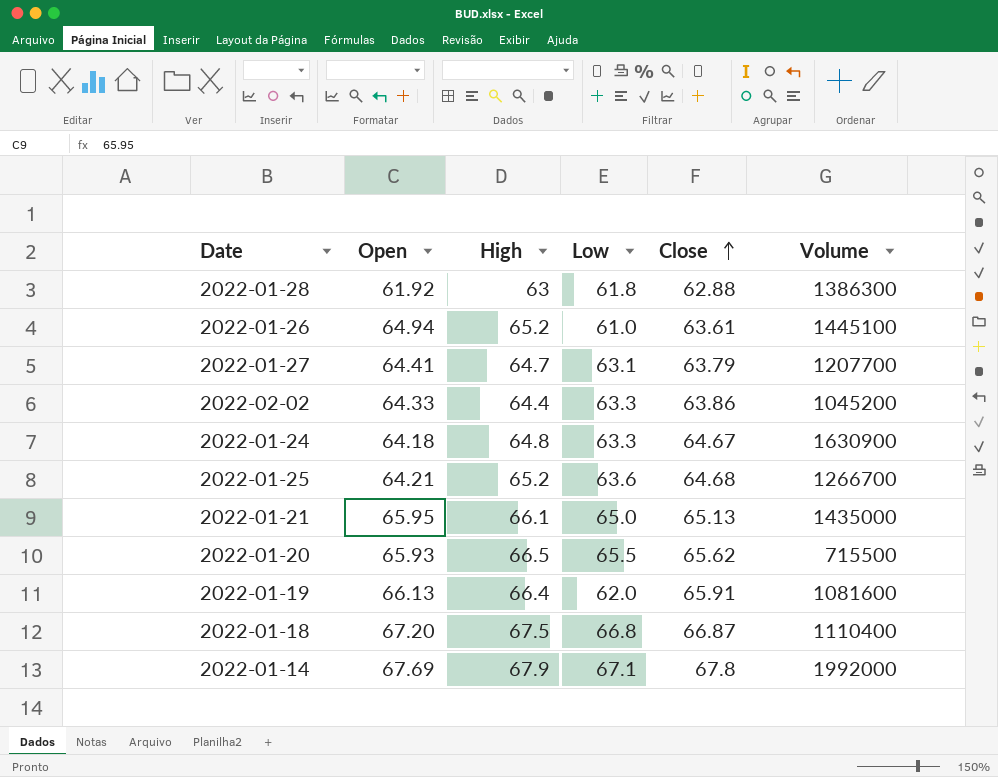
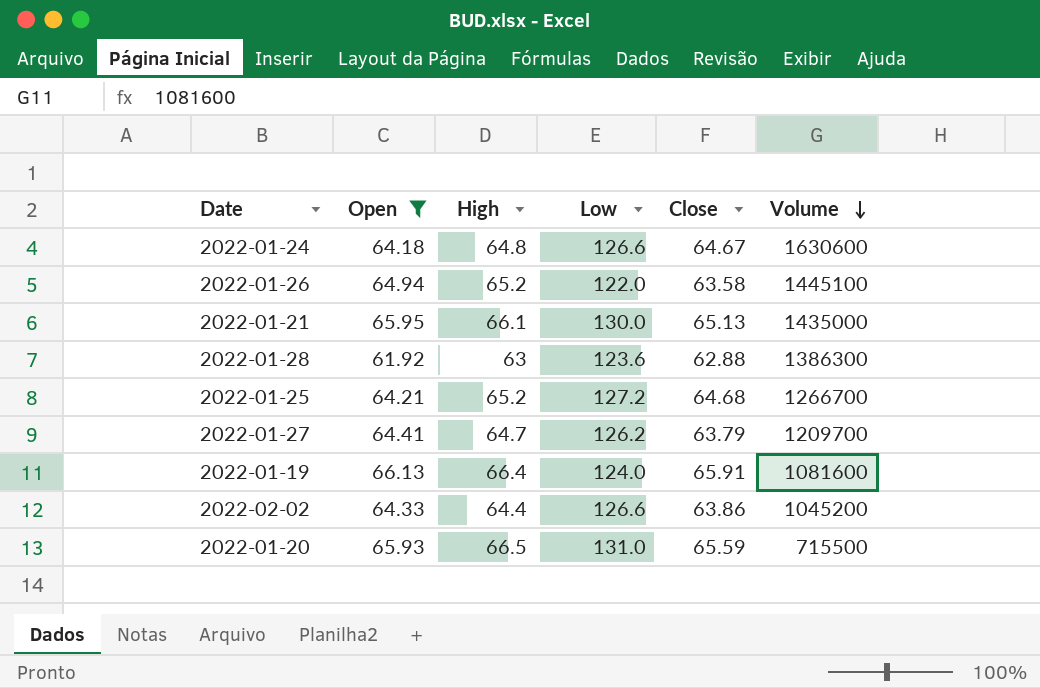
filter: none -> Open <= 66.13
row order: Close ascending -> Volume descending
2022-01-24 | Low: 63.3 -> 126.6
2022-01-24 | Volume: 1630900 -> 1630600
2022-01-26 | Low: 61.0 -> 122.0
2022-01-26 | Close: 63.61 -> 63.58
2022-01-21 | Low: 65.0 -> 130.0
2022-01-28 | Low: 61.8 -> 123.6
2022-01-25 | Low: 63.6 -> 127.2
2022-01-27 | Low: 63.1 -> 126.2
2022-01-27 | Volume: 1207700 -> 1209700
2022-01-19 | Low: 62.0 -> 124.0
2022-02-02 | Low: 63.3 -> 126.6
2022-01-20 | Low: 65.5 -> 131.0
2022-01-20 | Close: 65.62 -> 65.59

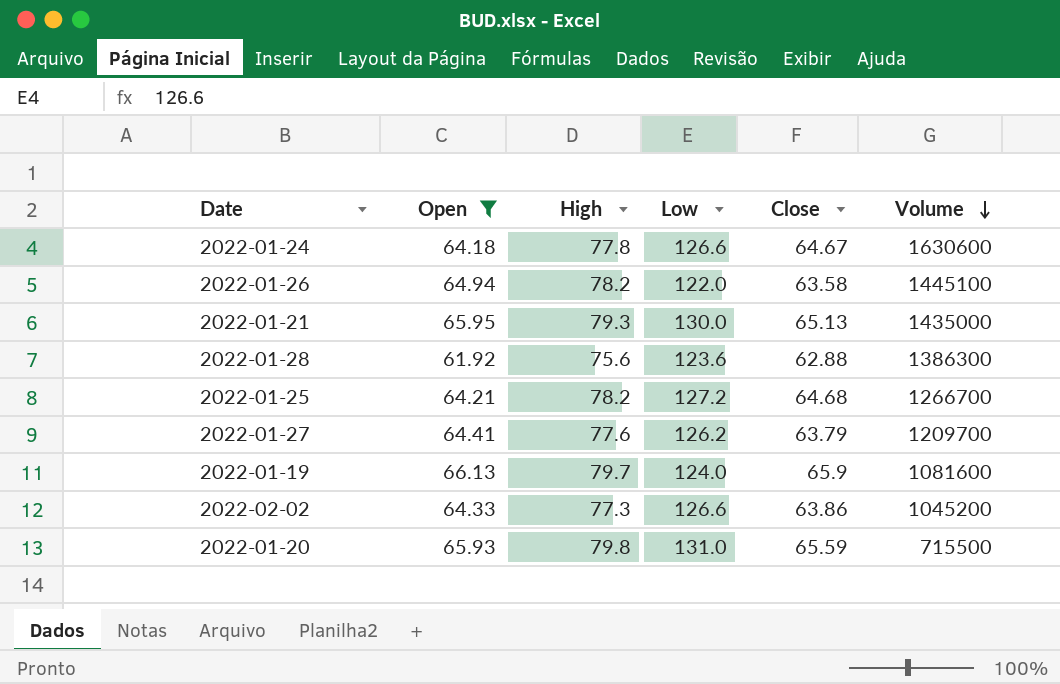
2022-01-24 | High: 64.8 -> 77.8
2022-01-26 | High: 65.2 -> 78.2
2022-01-21 | High: 66.1 -> 79.3
2022-01-28 | High: 63 -> 75.6
2022-01-25 | High: 65.2 -> 78.2
2022-01-27 | High: 64.7 -> 77.6
2022-01-19 | High: 66.4 -> 79.7
2022-01-19 | Close: 65.91 -> 65.9
2022-02-02 | High: 64.4 -> 77.3
2022-01-20 | High: 66.5 -> 79.8

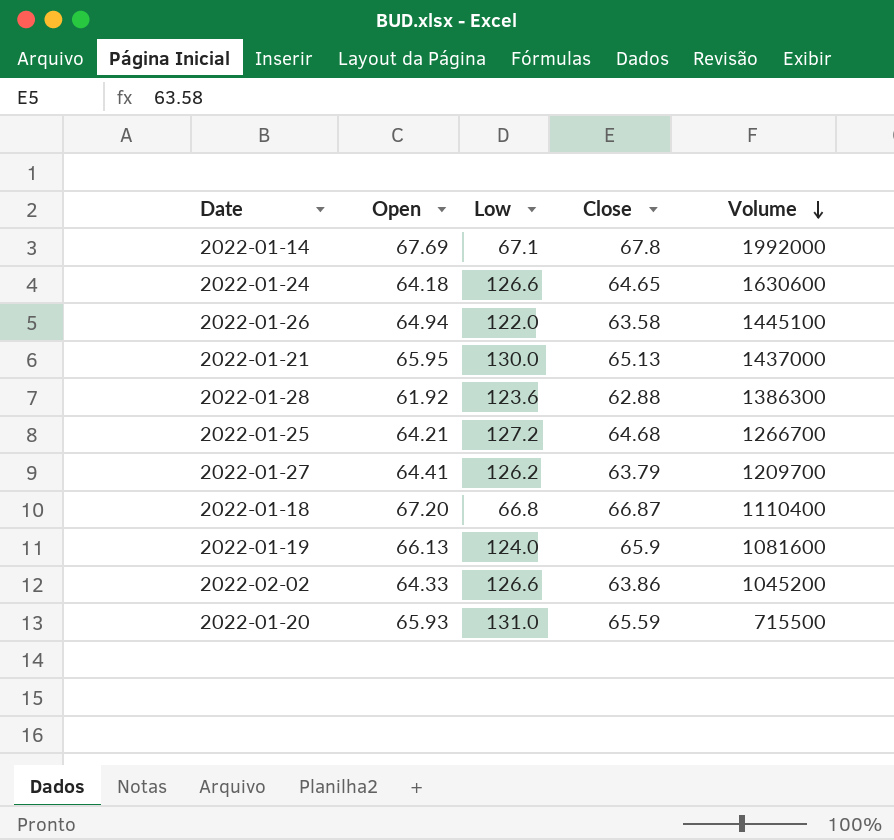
filter: Open <= 66.13 -> none
column High | position: 3 -> none
2022-01-24 | Close: 64.67 -> 64.65
2022-01-21 | Volume: 1435000 -> 1437000

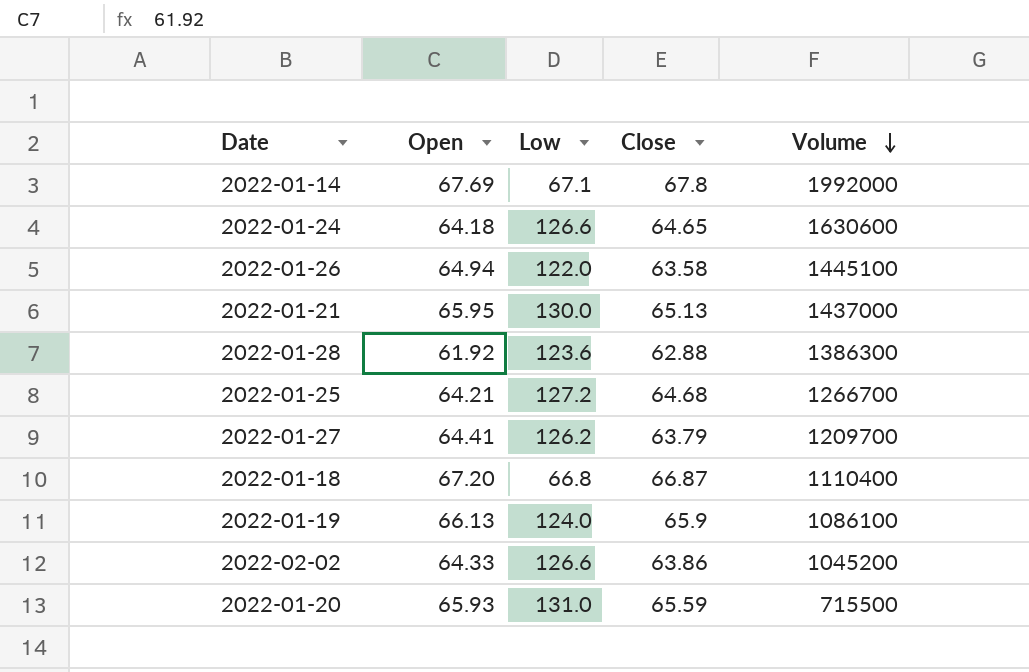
2022-01-19 | Volume: 1081600 -> 1086100

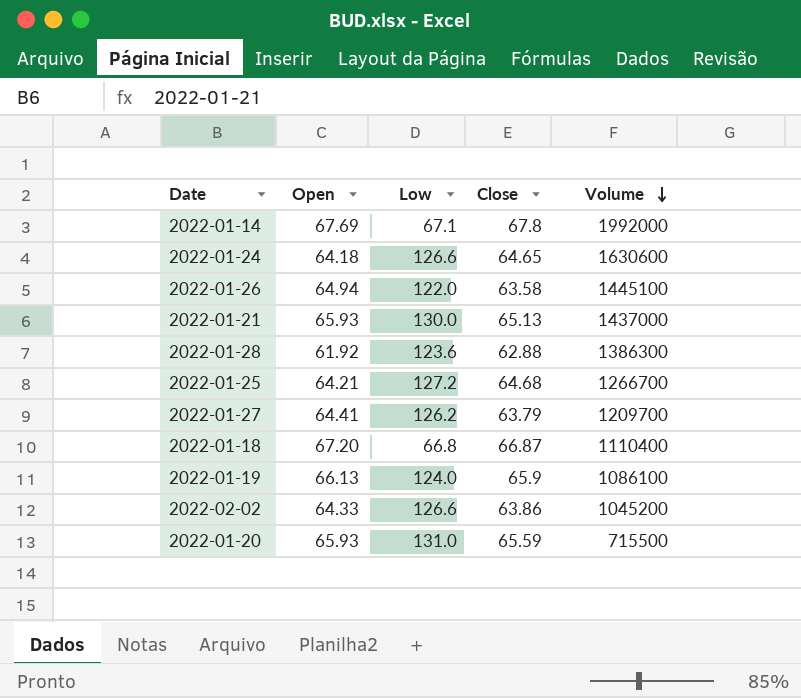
2022-01-21 | Open: 65.95 -> 65.93

